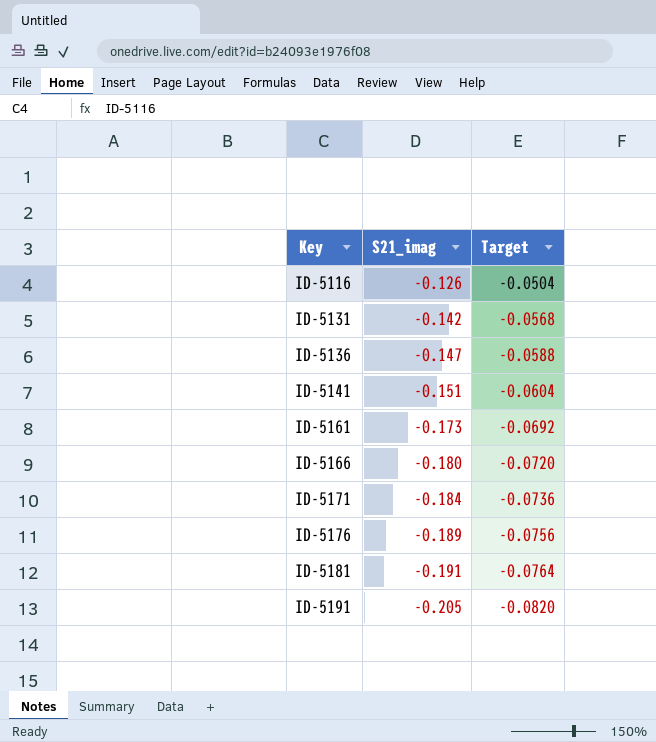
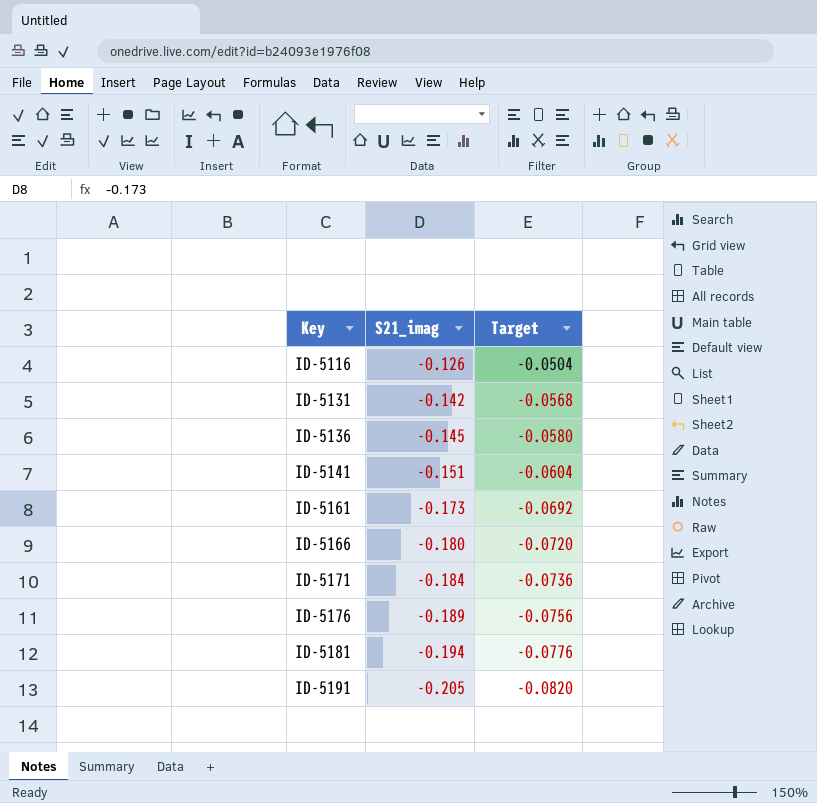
ID-5136 | S21_imag: -0.147 -> -0.145
ID-5136 | Target: -0.0588 -> -0.0580
ID-5181 | S21_imag: -0.191 -> -0.194
ID-5181 | Target: -0.0764 -> -0.0776

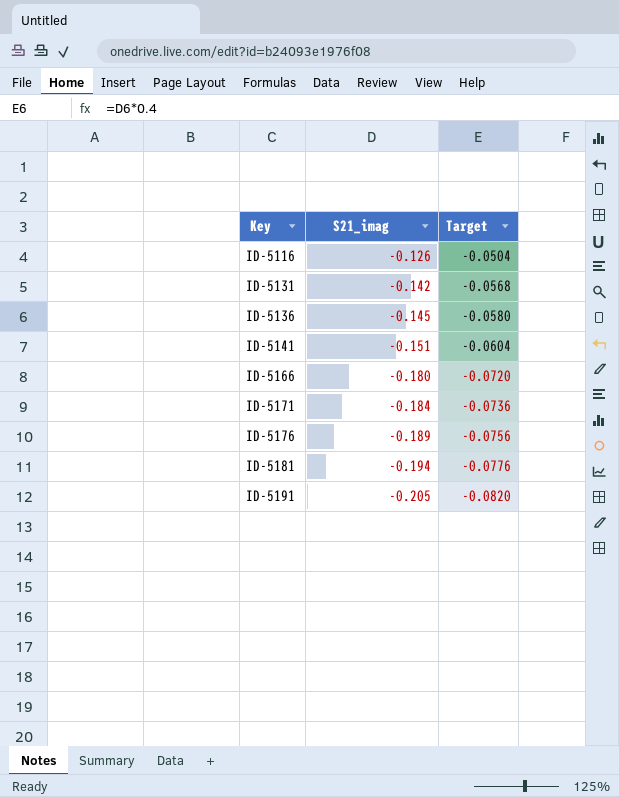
row ID-5161: -0.173 | -0.0692 -> none

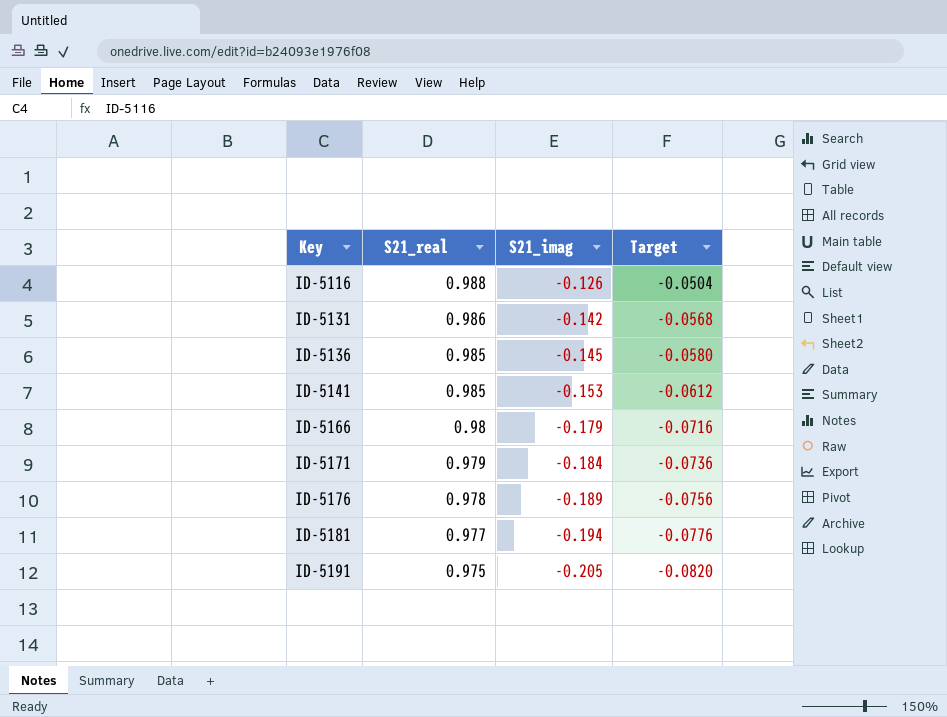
column S21_real | position: none -> 2
ID-5141 | S21_imag: -0.151 -> -0.153
ID-5141 | Target: -0.0604 -> -0.0612
ID-5166 | S21_imag: -0.180 -> -0.179
ID-5166 | Target: -0.0720 -> -0.0716

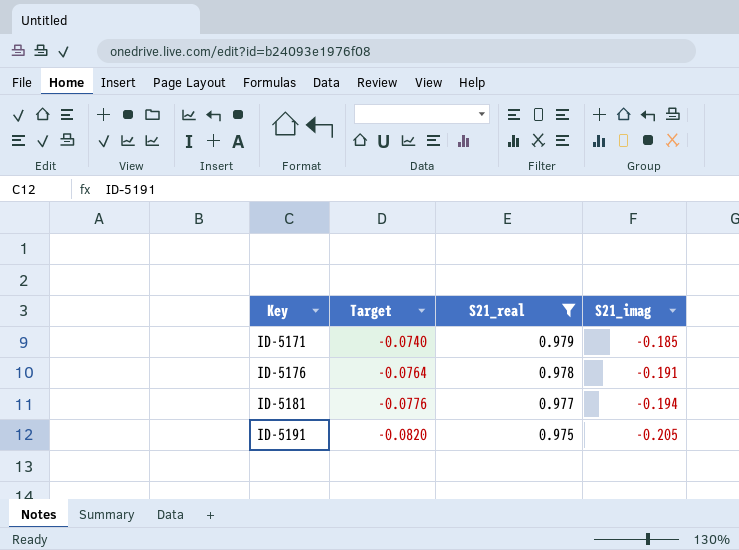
filter: none -> S21_real <= 0.979
column Target | position: 4 -> 2
ID-5171 | Target: -0.0736 -> -0.0740
ID-5171 | S21_imag: -0.184 -> -0.185
ID-5176 | Target: -0.0756 -> -0.0764
ID-5176 | S21_imag: -0.189 -> -0.191

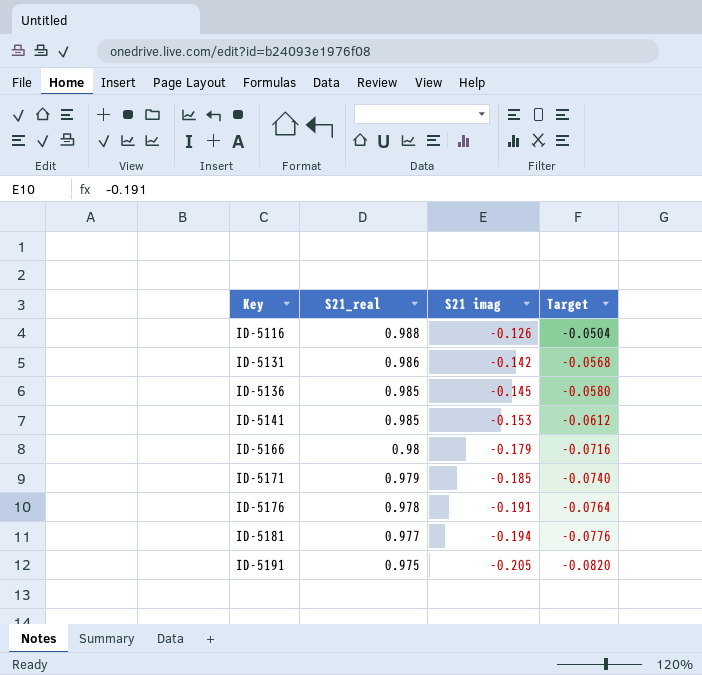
filter: S21_real <= 0.979 -> none
column name: S21_imag -> S21 imag
column Target | position: 2 -> 4

